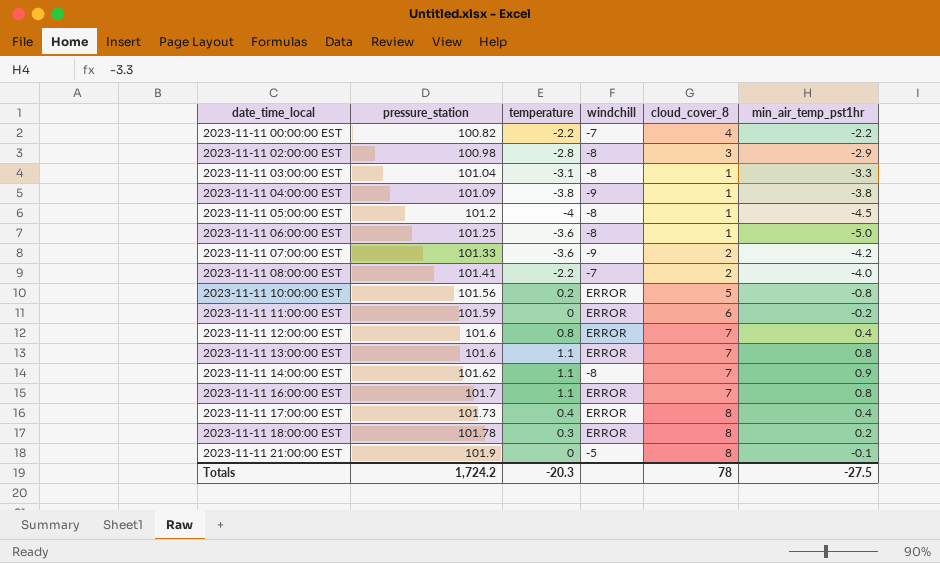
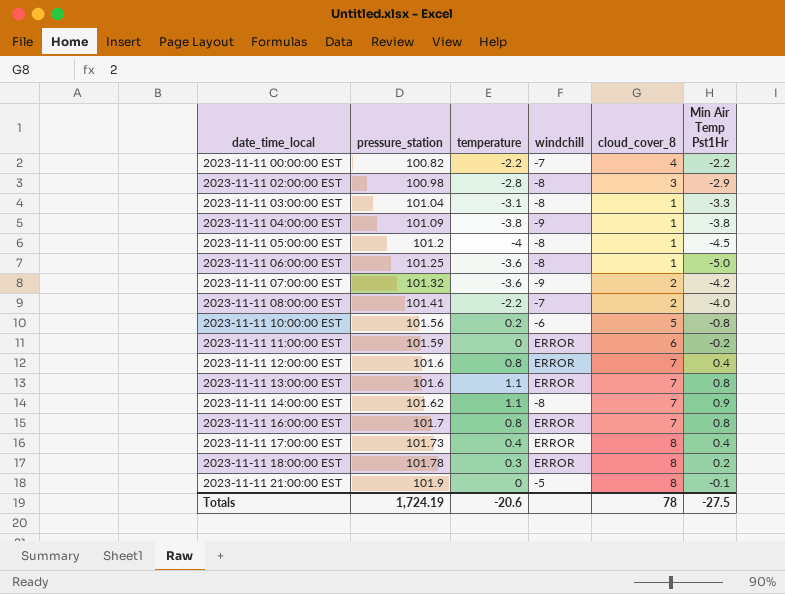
column name: min_air_temp_pst1hr -> Min Air Temp Pst1Hr
2023-11-11 07:00:00 EST | pressure_station: 101.33 -> 101.32
2023-11-11 10:00:00 EST | windchill: ERROR -> -6
2023-11-11 16:00:00 EST | temperature: 1.1 -> 0.8
Totals | pressure_station: 1,724.2 -> 1,724.19
Totals | temperature: -20.3 -> -20.6

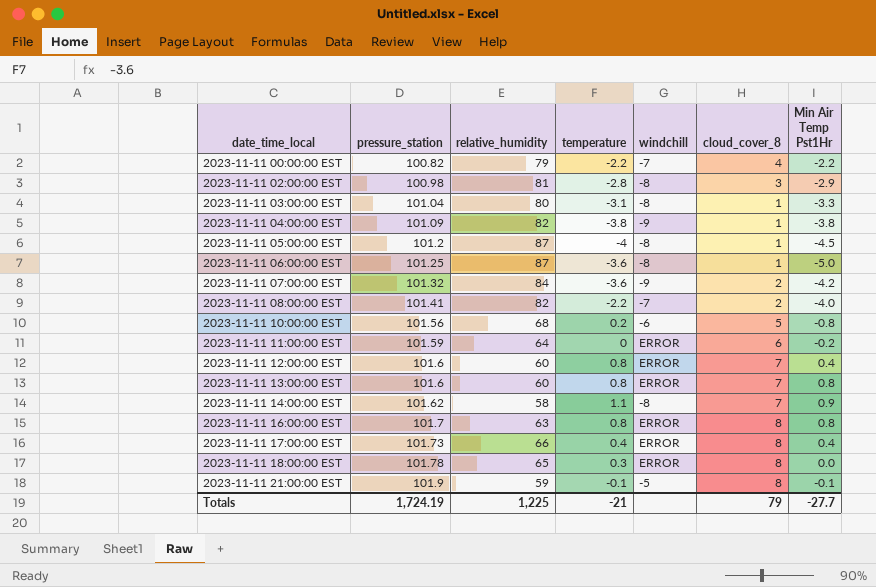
column relative_humidity | position: none -> 3
2023-11-11 13:00:00 EST | temperature: 1.1 -> 0.8
2023-11-11 16:00:00 EST | cloud_cover_8: 7 -> 8
2023-11-11 18:00:00 EST | Min Air Temp Pst1Hr: 0.2 -> 0.0
2023-11-11 21:00:00 EST | temperature: 0 -> -0.1
Totals | temperature: -20.6 -> -21
Totals | cloud_cover_8: 78 -> 79
Totals | Min Air Temp Pst1Hr: -27.5 -> -27.7

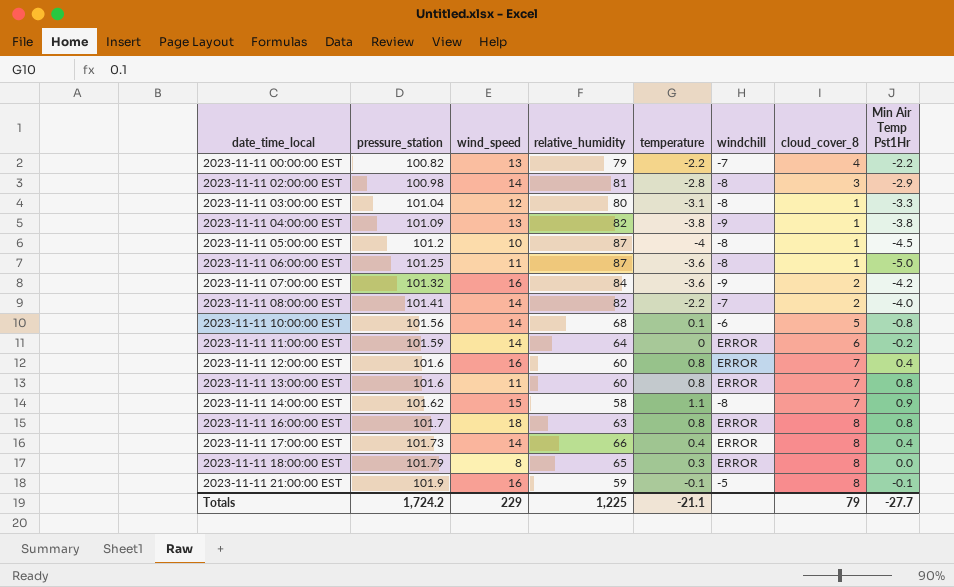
column wind_speed | position: none -> 3
2023-11-11 10:00:00 EST | temperature: 0.2 -> 0.1
2023-11-11 18:00:00 EST | pressure_station: 101.78 -> 101.79
Totals | pressure_station: 1,724.19 -> 1,724.2
Totals | temperature: -21 -> -21.1

